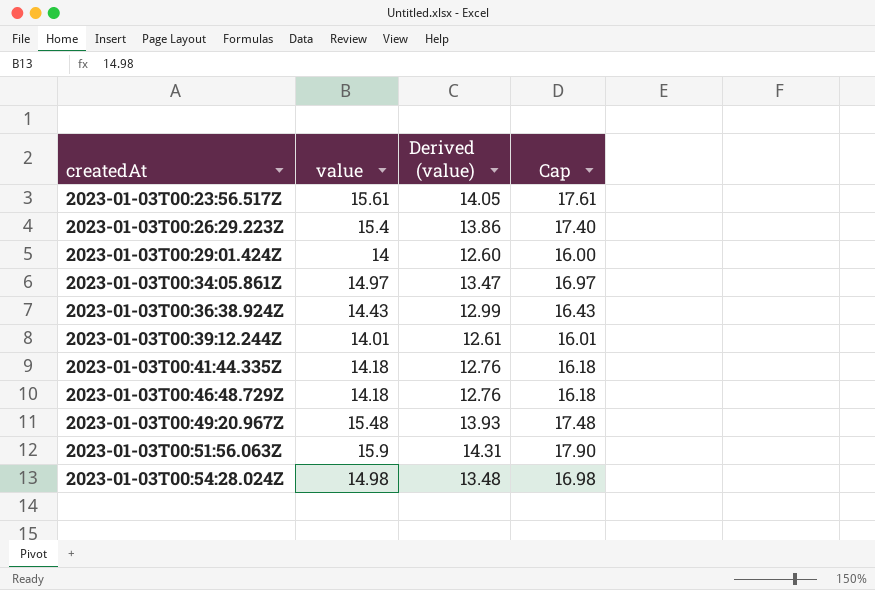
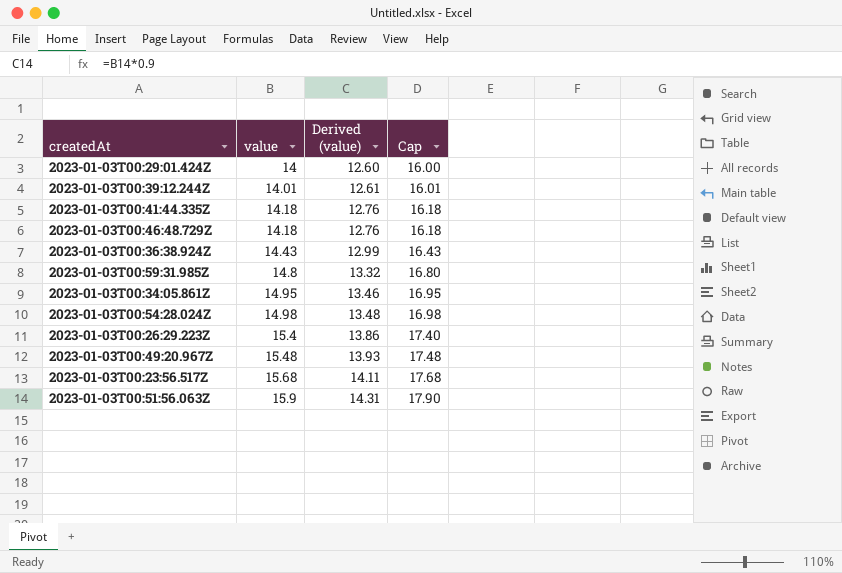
row order: createdAt ascending -> value ascending
row 2023-01-03T00:59:31.985Z: none -> 14.8 | 13.32 | 16.80
2023-01-03T00:34:05.861Z | value: 14.97 -> 14.95
2023-01-03T00:34:05.861Z | Derived (value): 13.47 -> 13.46
2023-01-03T00:34:05.861Z | Cap: 16.97 -> 16.95
2023-01-03T00:23:56.517Z | value: 15.61 -> 15.68
2023-01-03T00:23:56.517Z | Derived (value): 14.05 -> 14.11
2023-01-03T00:23:56.517Z | Cap: 17.61 -> 17.68

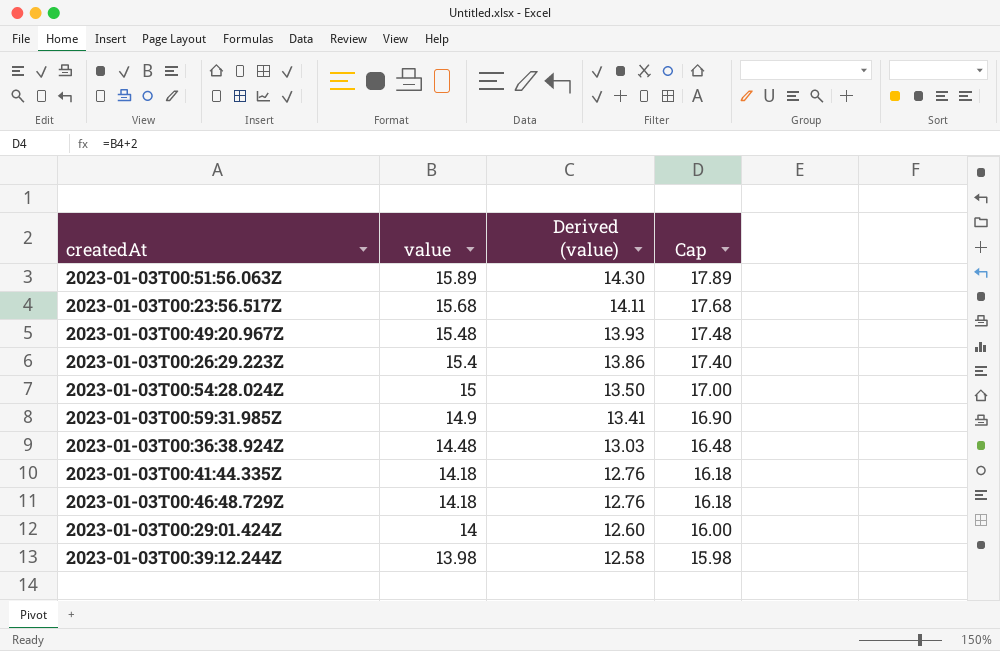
row order: value ascending -> value descending
row 2023-01-03T00:34:05.861Z: 14.95 | 13.46 | 16.95 -> none
2023-01-03T00:51:56.063Z | value: 15.9 -> 15.89
2023-01-03T00:51:56.063Z | Derived (value): 14.31 -> 14.30
2023-01-03T00:51:56.063Z | Cap: 17.90 -> 17.89
2023-01-03T00:54:28.024Z | value: 14.98 -> 15
2023-01-03T00:54:28.024Z | Derived (value): 13.48 -> 13.50
2023-01-03T00:54:28.024Z | Cap: 16.98 -> 17.00
2023-01-03T00:59:31.985Z | value: 14.8 -> 14.9
2023-01-03T00:59:31.985Z | Derived (value): 13.32 -> 13.41
2023-01-03T00:59:31.985Z | Cap: 16.80 -> 16.90
2023-01-03T00:36:38.924Z | value: 14.43 -> 14.48
2023-01-03T00:36:38.924Z | Derived (value): 12.99 -> 13.03
2023-01-03T00:36:38.924Z | Cap: 16.43 -> 16.48
2023-01-03T00:39:12.244Z | value: 14.01 -> 13.98
2023-01-03T00:39:12.244Z | Derived (value): 12.61 -> 12.58
2023-01-03T00:39:12.244Z | Cap: 16.01 -> 15.98

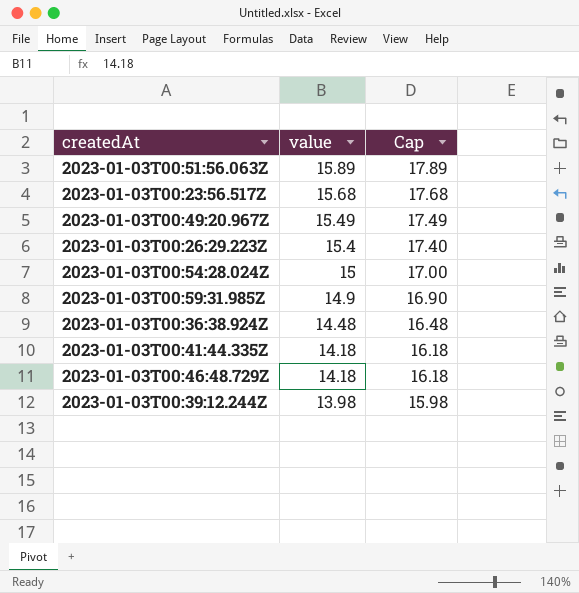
column Derived (value) | formula: [value] * 0.9 -> none
row 2023-01-03T00:29:01.424Z: 14 | 12.60 | 16.00 -> none
2023-01-03T00:49:20.967Z | value: 15.48 -> 15.49
2023-01-03T00:49:20.967Z | Cap: 17.48 -> 17.49

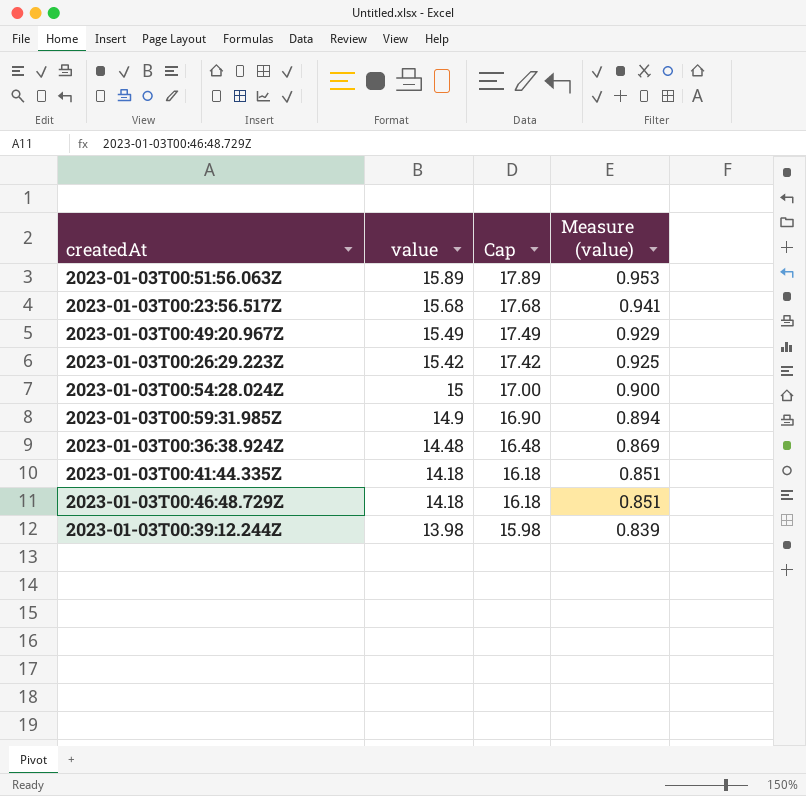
column Measure (value) | formula: none -> [value] * 0.06
2023-01-03T00:26:29.223Z | value: 15.4 -> 15.42
2023-01-03T00:26:29.223Z | Cap: 17.40 -> 17.42

